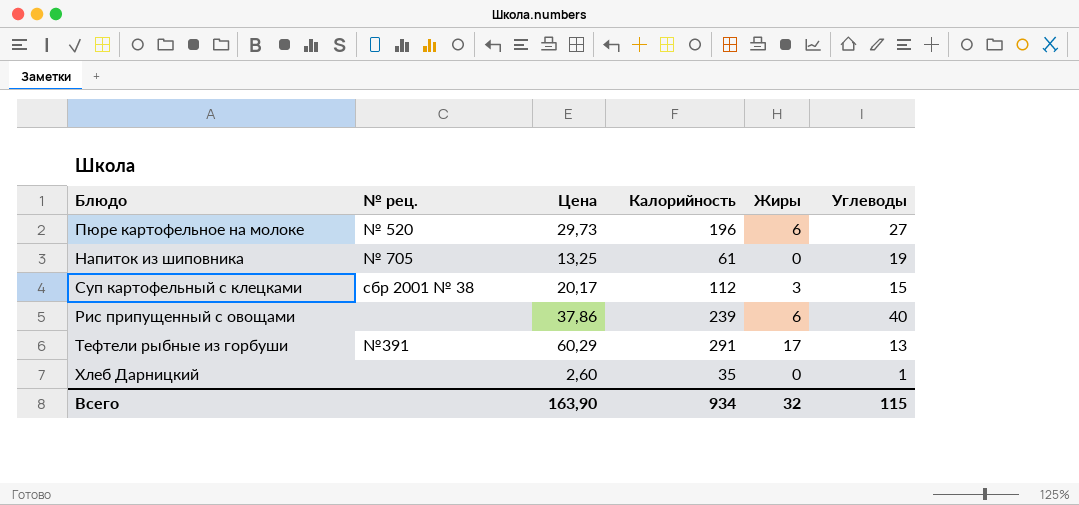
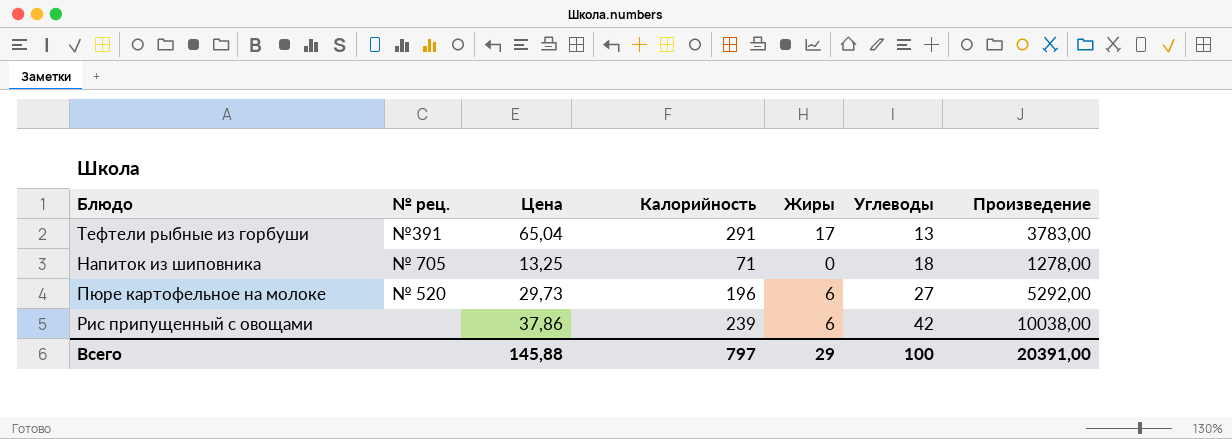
row order: none -> Углеводы ascending
column Произведение | formula: none -> [Калорийность] * [Углеводы]
row Суп картофельный с клецками: сбр 2001 № 38 | 20,17 | 112 | 3 | 15 -> none
row Хлеб Дарницкий: none | 2,60 | 35 | 0 | 1 -> none
Тефтели рыбные из горбуши | Цена: 60,29 -> 65,04
Напиток из шиповника | Калорийность: 61 -> 71
Напиток из шиповника | Углеводы: 19 -> 18
Рис припущенный с овощами | Углеводы: 40 -> 42
Всего | Цена: 163,90 -> 145,88
Всего | Калорийность: 934 -> 797
Всего | Жиры: 32 -> 29
Всего | Углеводы: 115 -> 100

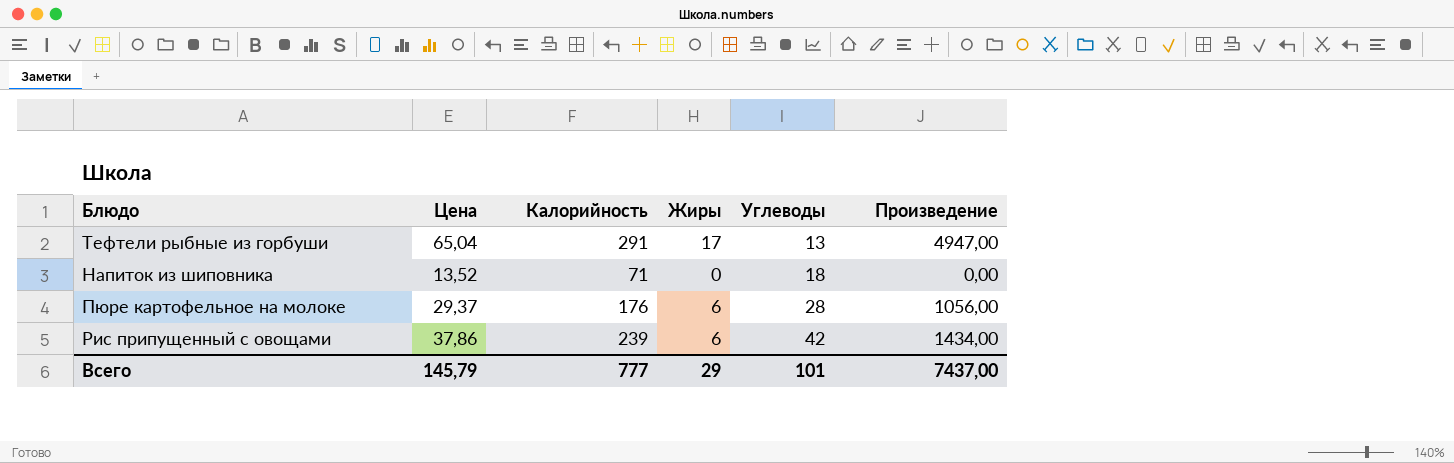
column № рец. | position: 2 -> none
column Произведение | formula: [Калорийность] * [Углеводы] -> [Калорийность] * [Жиры]
Напиток из шиповника | Цена: 13,25 -> 13,52
Пюре картофельное на молоке | Цена: 29,73 -> 29,37
Пюре картофельное на молоке | Калорийность: 196 -> 176
Пюре картофельное на молоке | Углеводы: 27 -> 28
Всего | Цена: 145,88 -> 145,79
Всего | Калорийность: 797 -> 777
Всего | Углеводы: 100 -> 101
Всего | Произведение: 20391,00 -> 7437,00

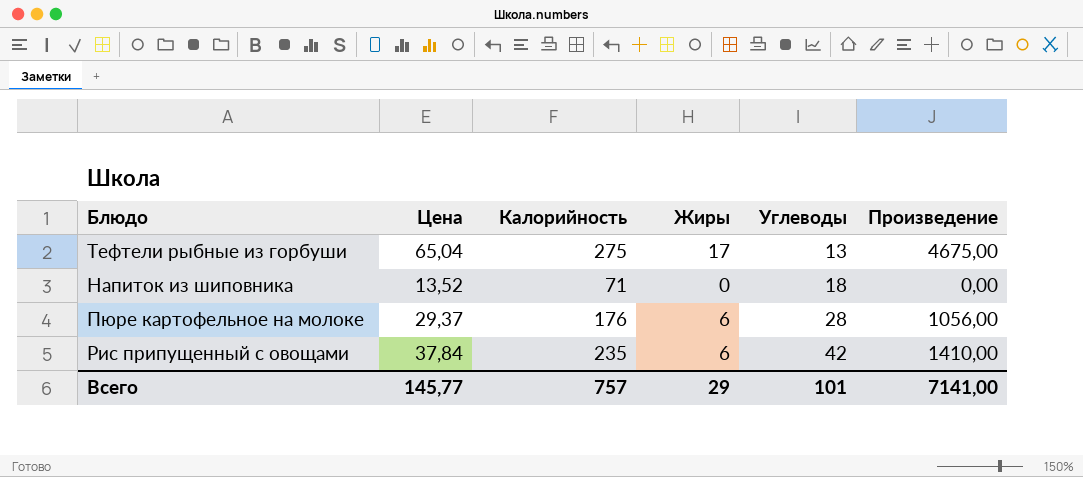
Тефтели рыбные из горбуши | Калорийность: 291 -> 275
Тефтели рыбные из горбуши | Произведение: 4947,00 -> 4675,00
Рис припущенный с овощами | Цена: 37,86 -> 37,84
Рис припущенный с овощами | Калорийность: 239 -> 235
Рис припущенный с овощами | Произведение: 1434,00 -> 1410,00
Всего | Цена: 145,79 -> 145,77
Всего | Калорийность: 777 -> 757
Всего | Произведение: 7437,00 -> 7141,00

